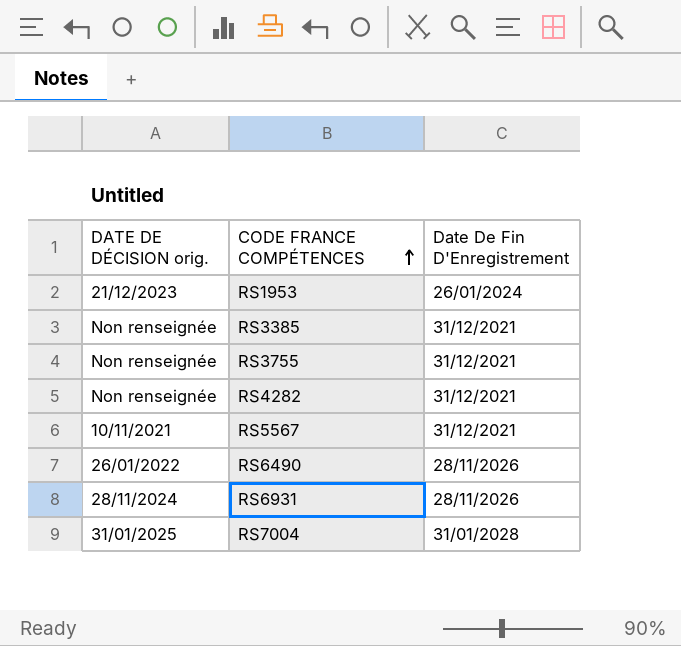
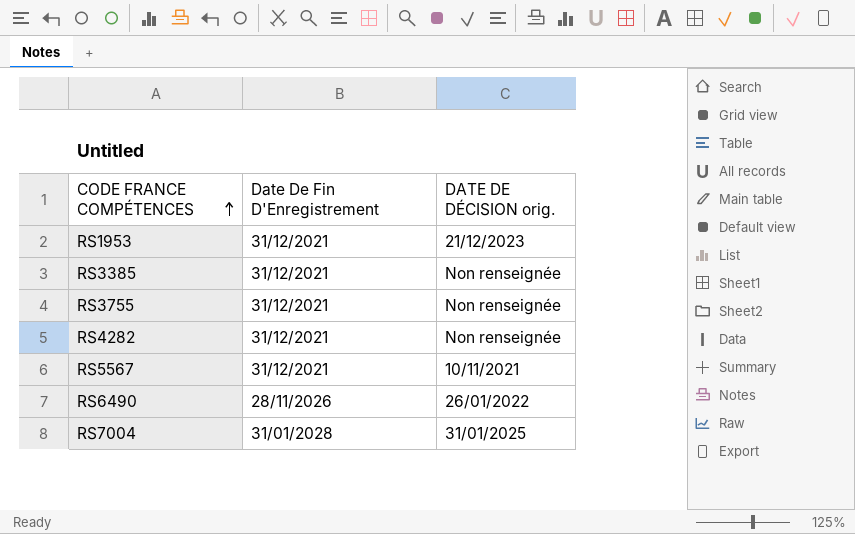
column DATE DE DÉCISION orig. | position: 1 -> 3
row RS6931: 28/11/2024 | 28/11/2026 -> none
RS1953 | Date De Fin D'Enregistrement: 26/01/2024 -> 31/12/2021

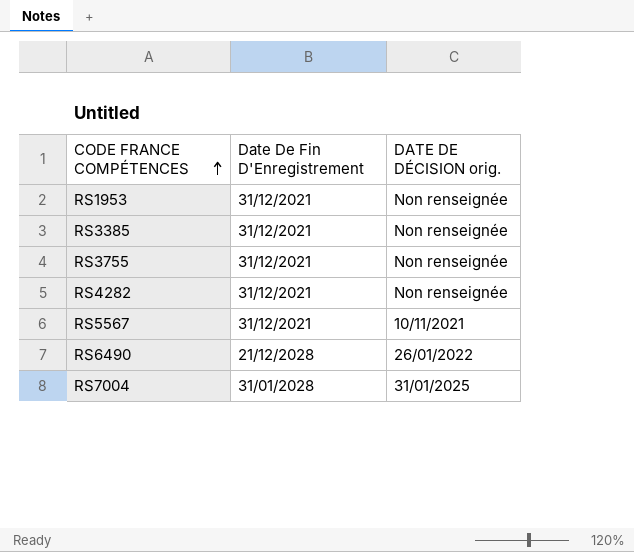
RS1953 | DATE DE DÉCISION orig.: 21/12/2023 -> Non renseignée
RS6490 | Date De Fin D'Enregistrement: 28/11/2026 -> 21/12/2028

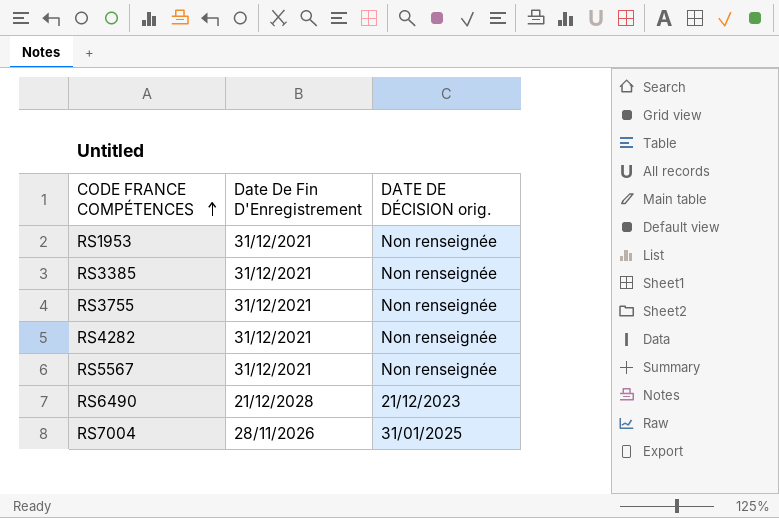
RS5567 | DATE DE DÉCISION orig.: 10/11/2021 -> Non renseignée
RS6490 | DATE DE DÉCISION orig.: 26/01/2022 -> 21/12/2023
RS7004 | Date De Fin D'Enregistrement: 31/01/2028 -> 28/11/2026

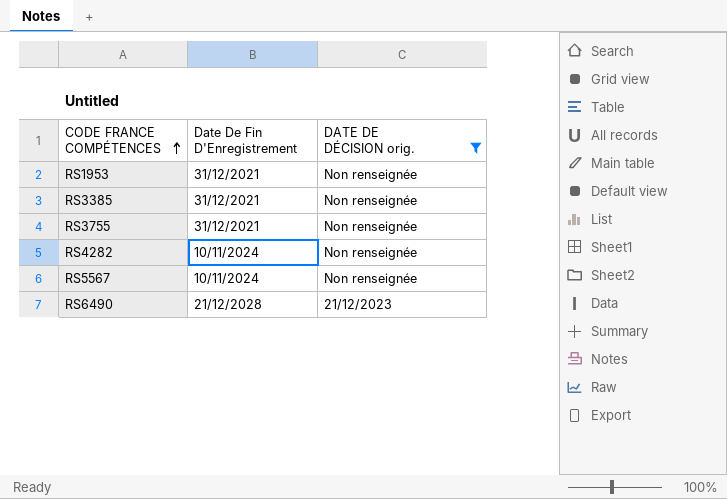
filter: none -> DATE DE DÉCISION orig. != 31/01/2025
RS4282 | Date De Fin D'Enregistrement: 31/12/2021 -> 10/11/2024
RS5567 | Date De Fin D'Enregistrement: 31/12/2021 -> 10/11/2024

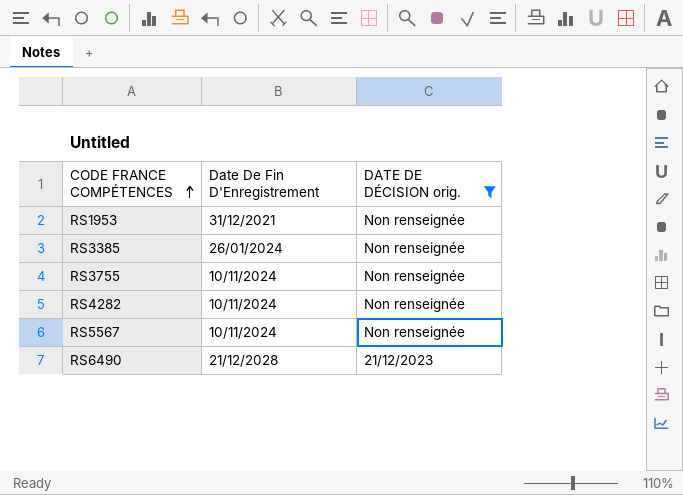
RS3385 | Date De Fin D'Enregistrement: 31/12/2021 -> 26/01/2024
RS3755 | Date De Fin D'Enregistrement: 31/12/2021 -> 10/11/2024

